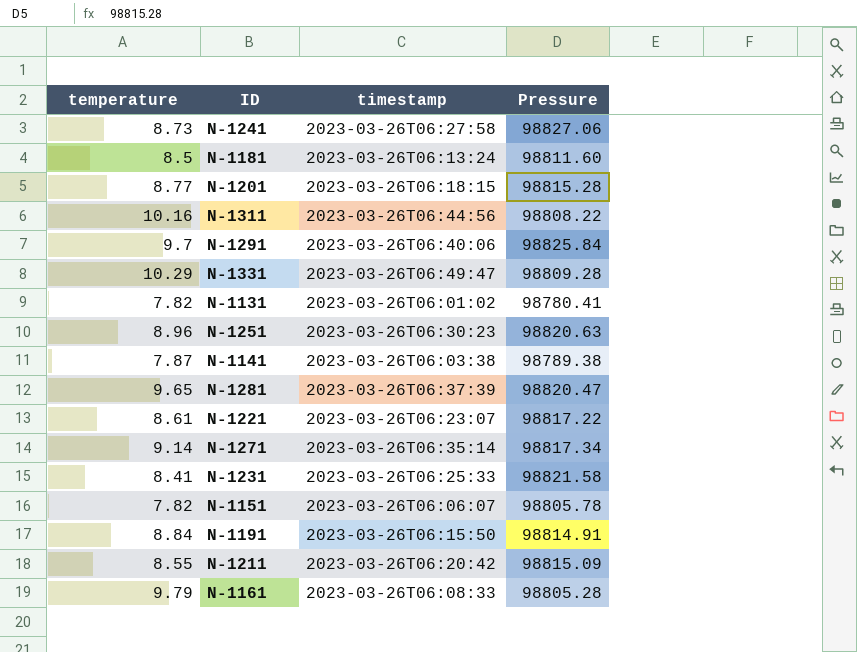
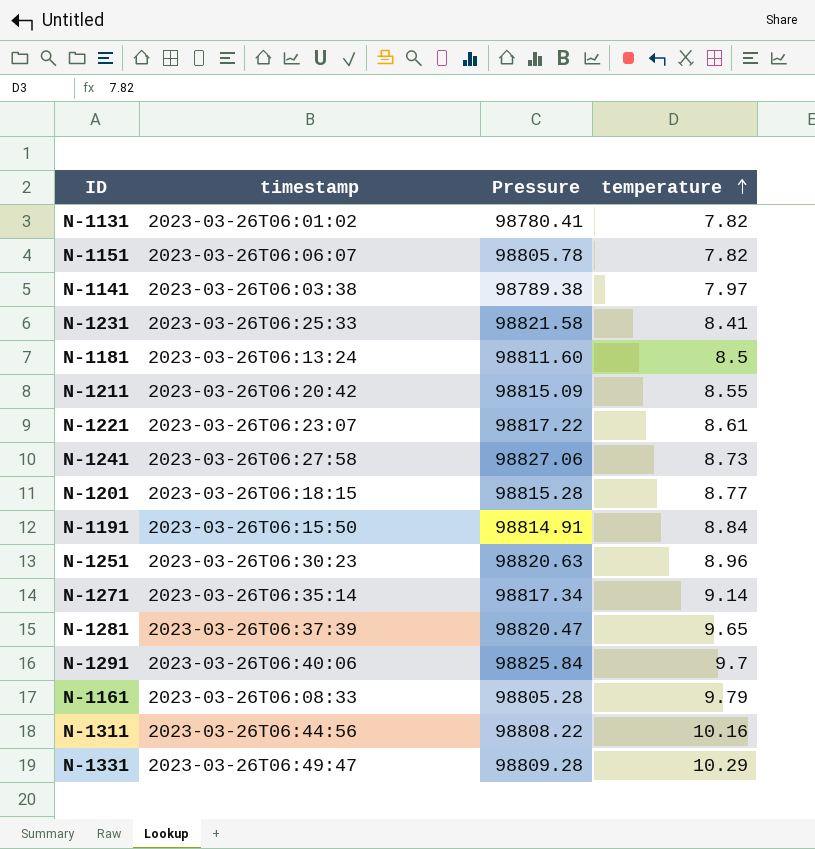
row order: none -> temperature ascending
column temperature | position: 1 -> 4
N-1141 | temperature: 7.87 -> 7.97

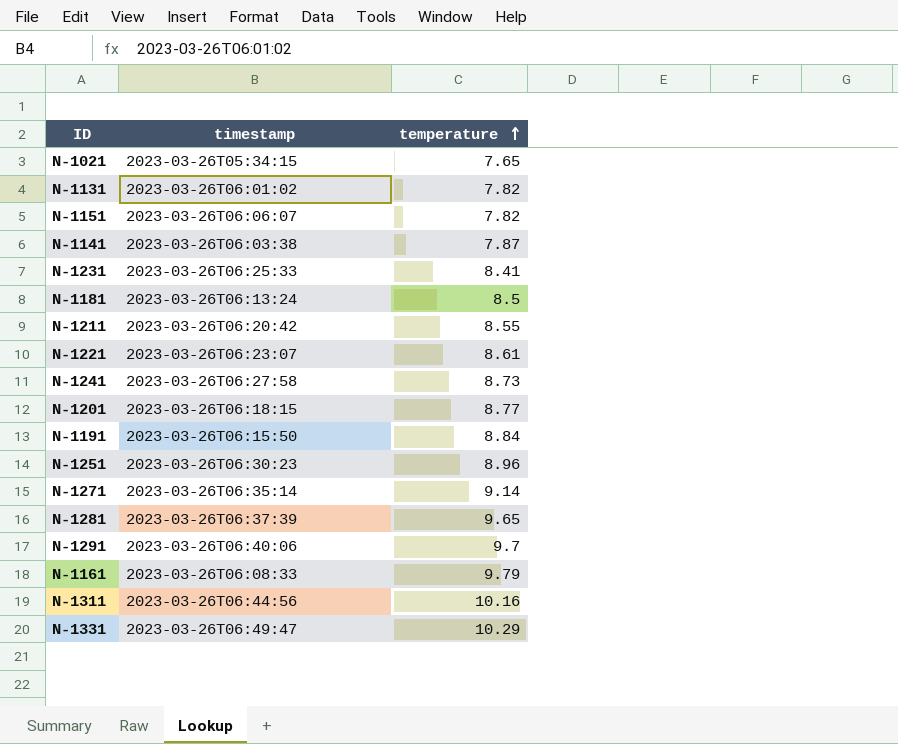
column Pressure | position: 3 -> none
row N-1021: none -> 2023-03-26T05:34:15 | 7.65
N-1141 | temperature: 7.97 -> 7.87

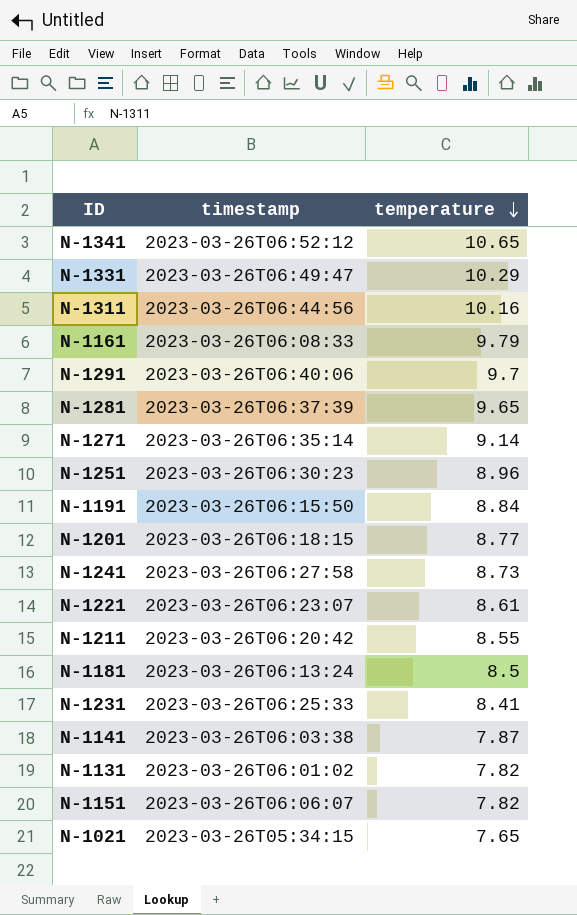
row order: temperature ascending -> temperature descending
row N-1341: none -> 2023-03-26T06:52:12 | 10.65

